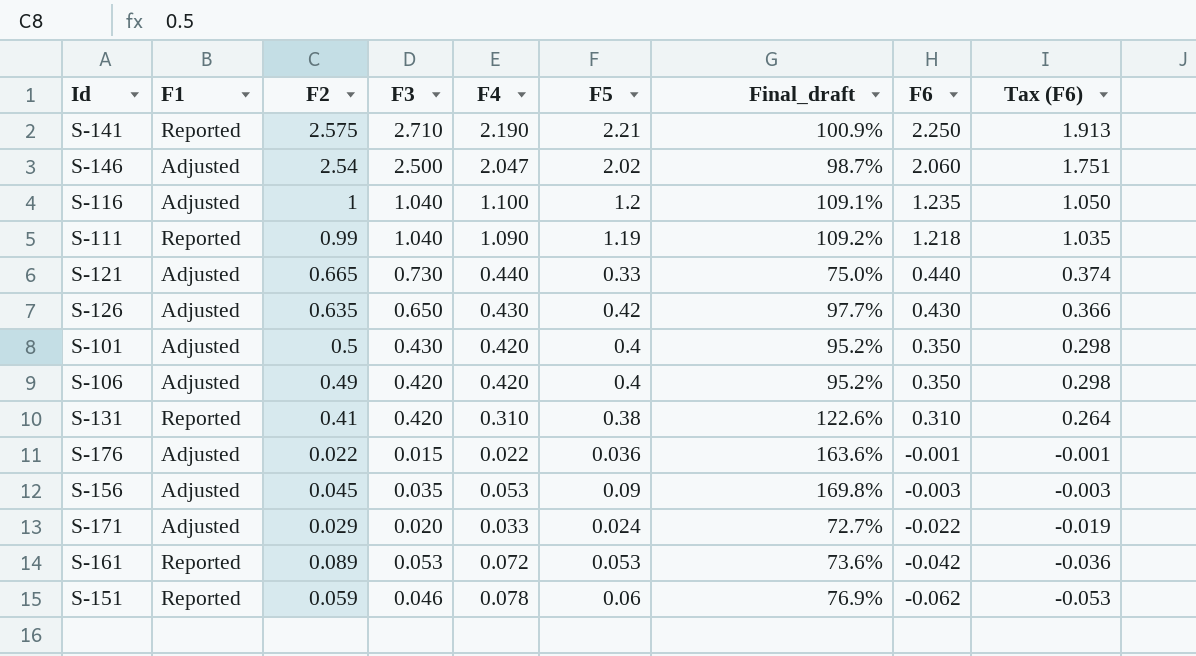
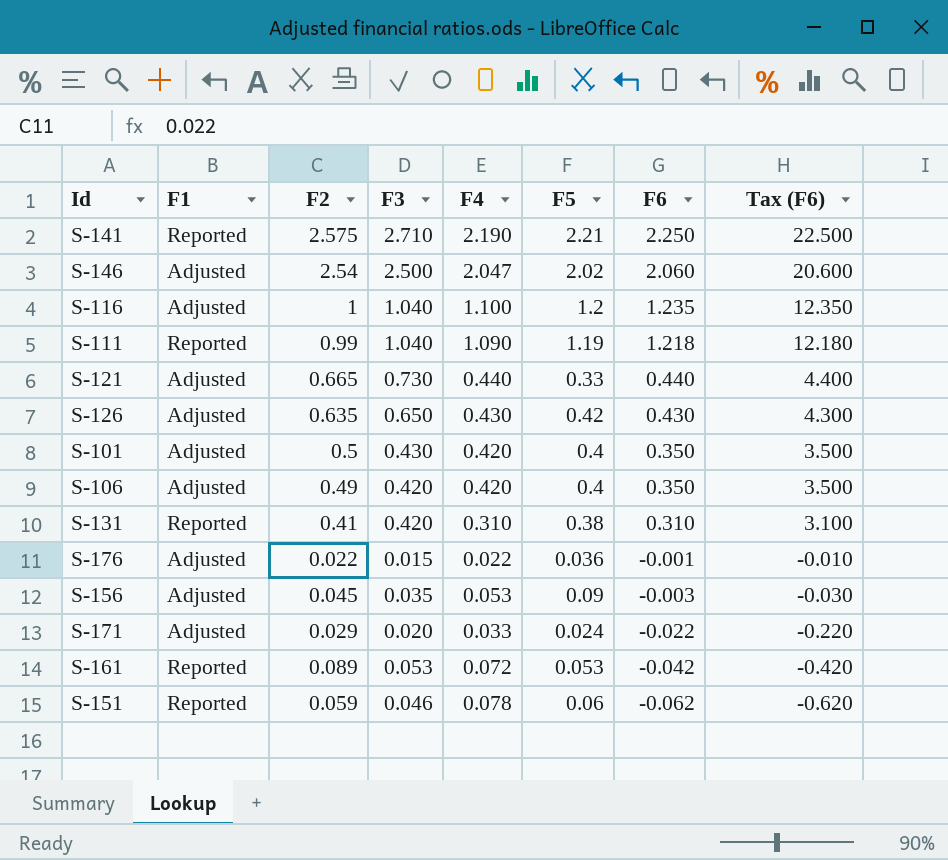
column Final_draft | formula: [F5] / [F4] -> none
column Tax (F6) | formula: [F6] * 0.85 -> [F6] * 10

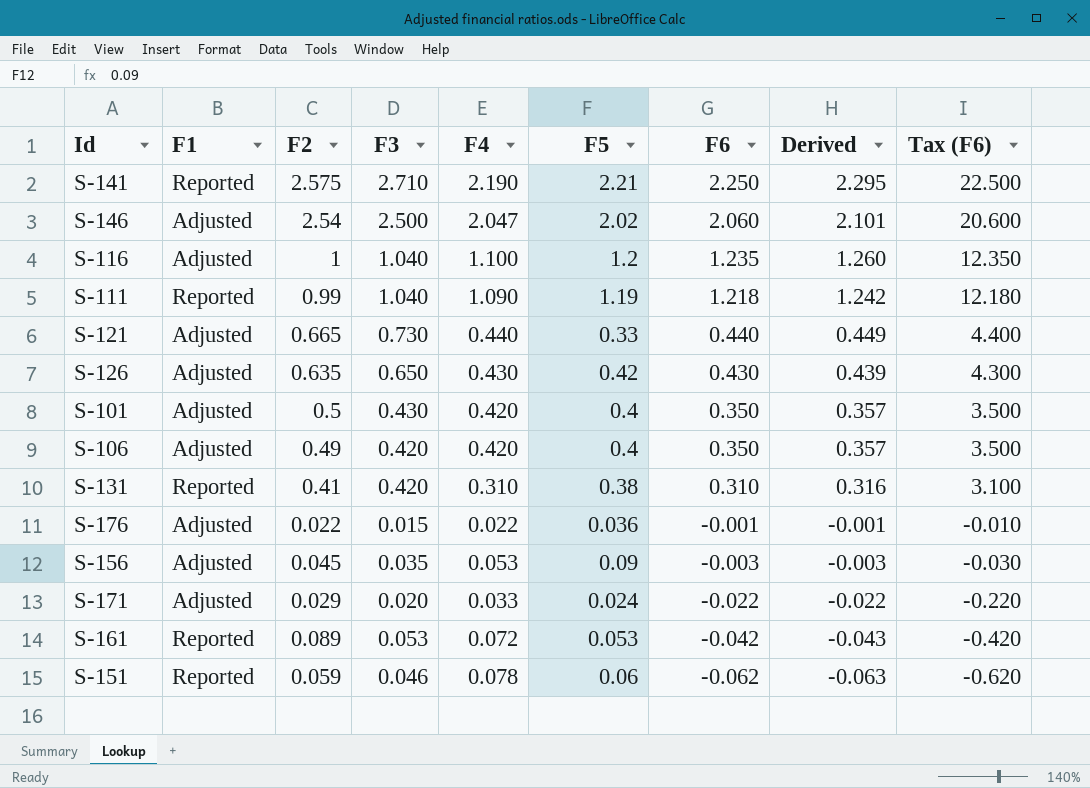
column Derived | formula: none -> [F6] * 1.02

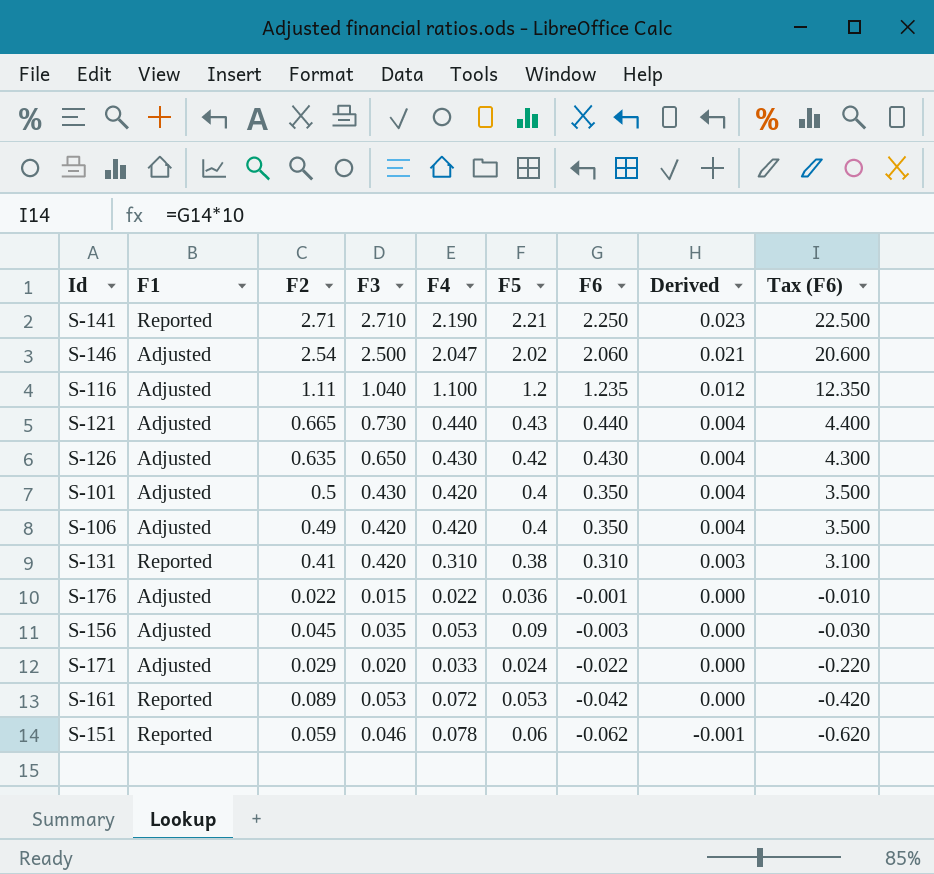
column Derived | formula: [F6] * 1.02 -> [F6] * 0.01
row S-111: Reported | 0.99 | 1.040 | 1.090 | 1.19 | 1.218 | 1.242 | 12.180 -> none
S-141 | F2: 2.575 -> 2.71
S-116 | F2: 1 -> 1.11
S-121 | F5: 0.33 -> 0.43

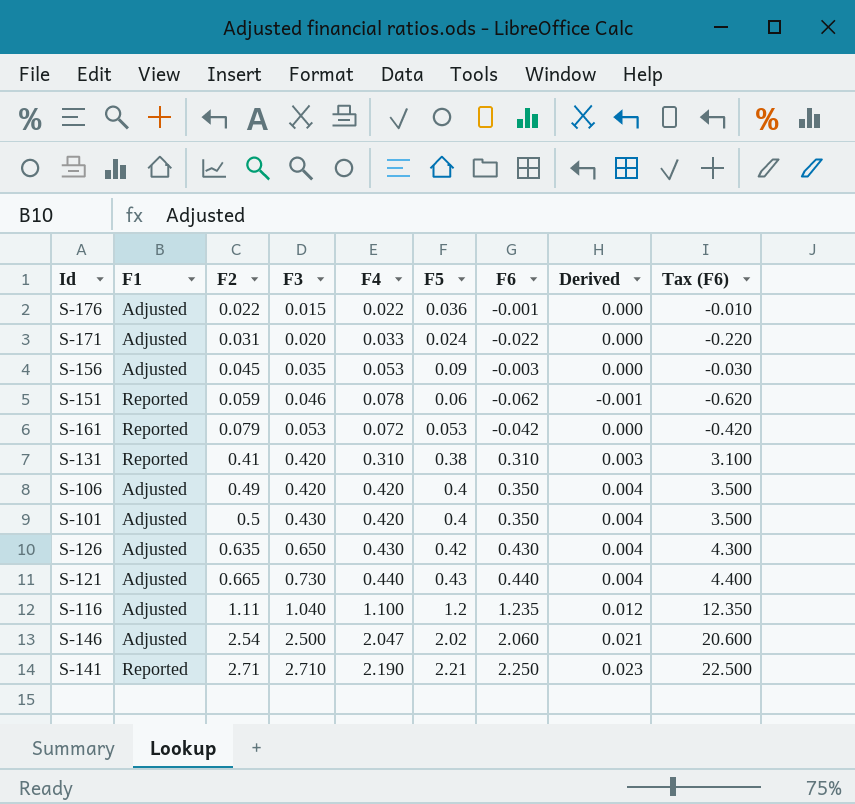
row order: F6 descending -> F2 ascending
S-171 | F2: 0.029 -> 0.031
S-161 | F2: 0.089 -> 0.079

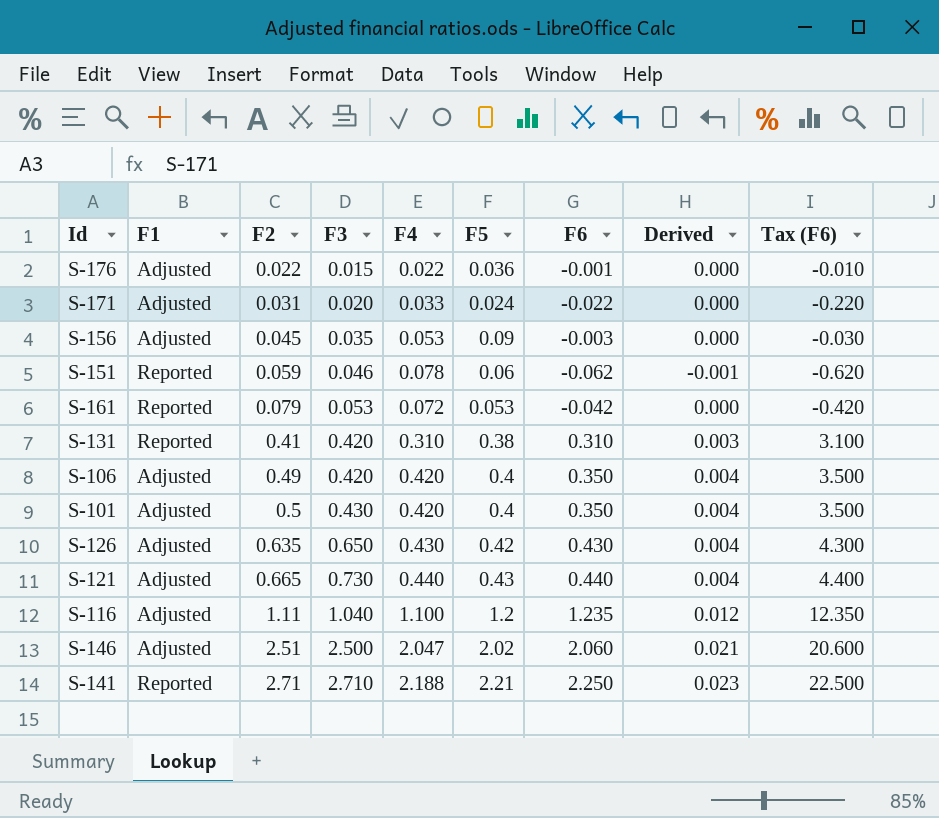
S-146 | F2: 2.54 -> 2.51
S-141 | F4: 2.190 -> 2.188

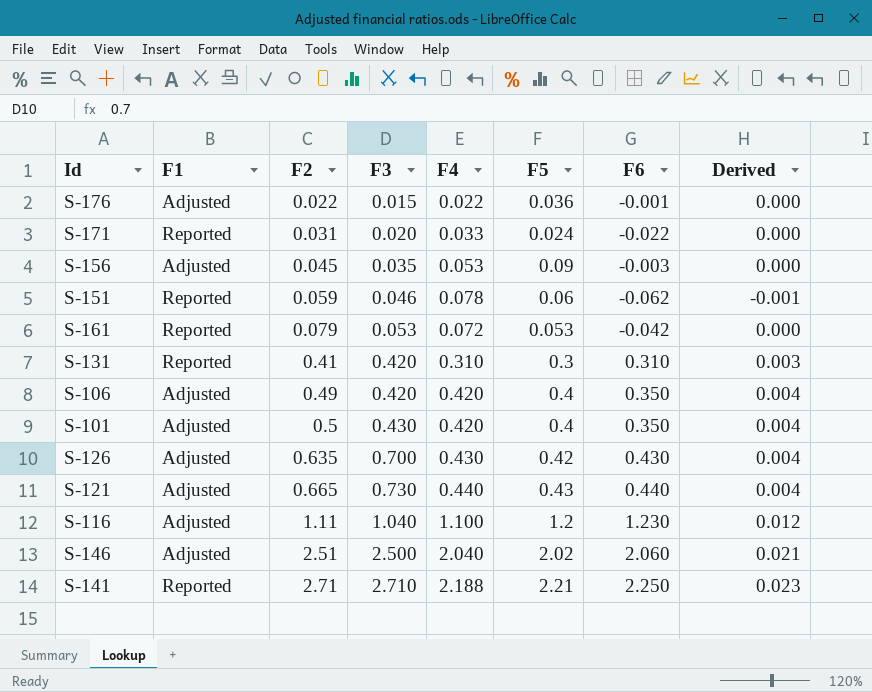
column Tax (F6) | formula: [F6] * 10 -> none
S-171 | F1: Adjusted -> Reported
S-131 | F5: 0.38 -> 0.3
S-126 | F3: 0.650 -> 0.700
S-116 | F6: 1.235 -> 1.230
S-146 | F4: 2.047 -> 2.040

